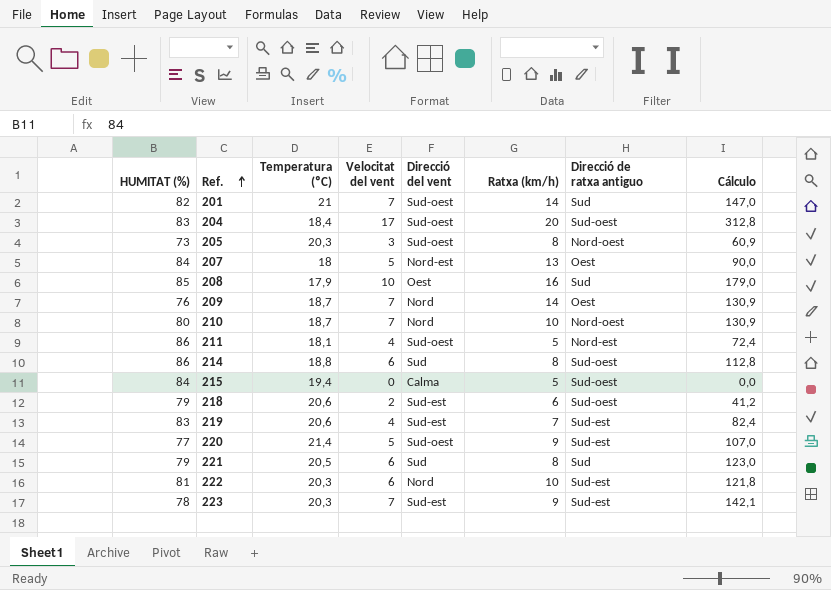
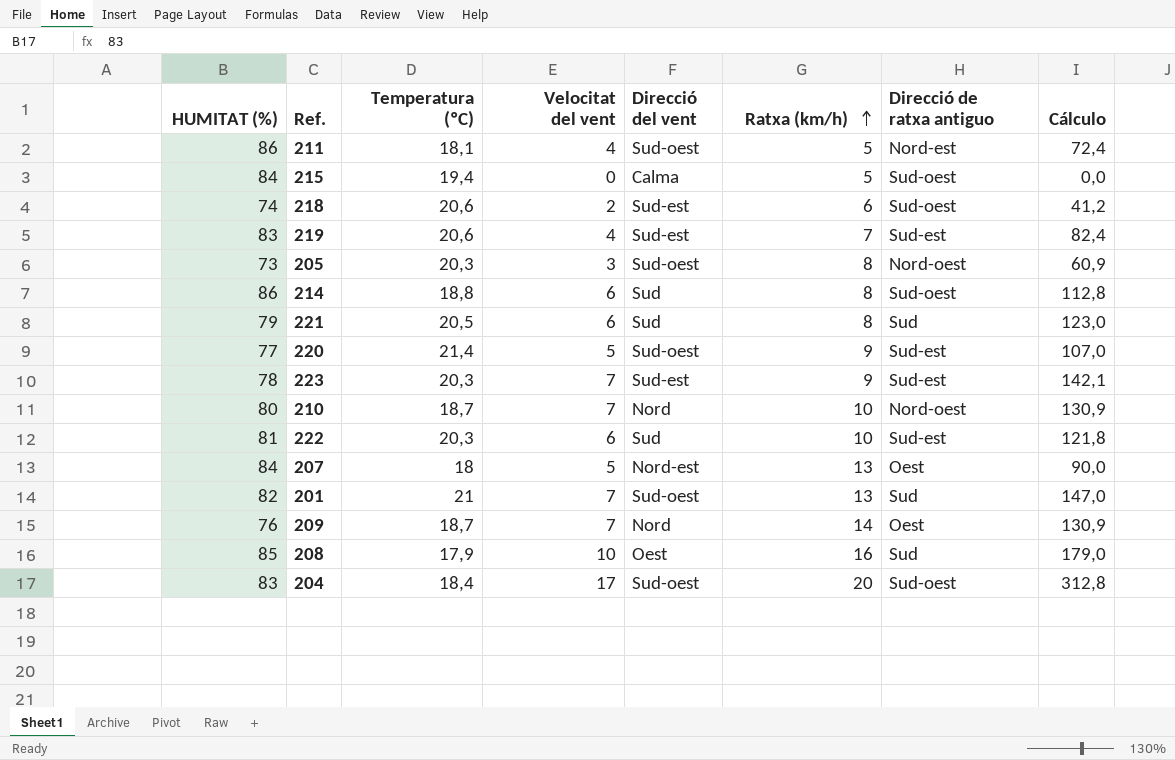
row order: Ref. ascending -> Ratxa (km/h) ascending
218 | HUMITAT (%): 79 -> 74
222 | Direcció del vent: Nord -> Sud
201 | Ratxa (km/h): 14 -> 13

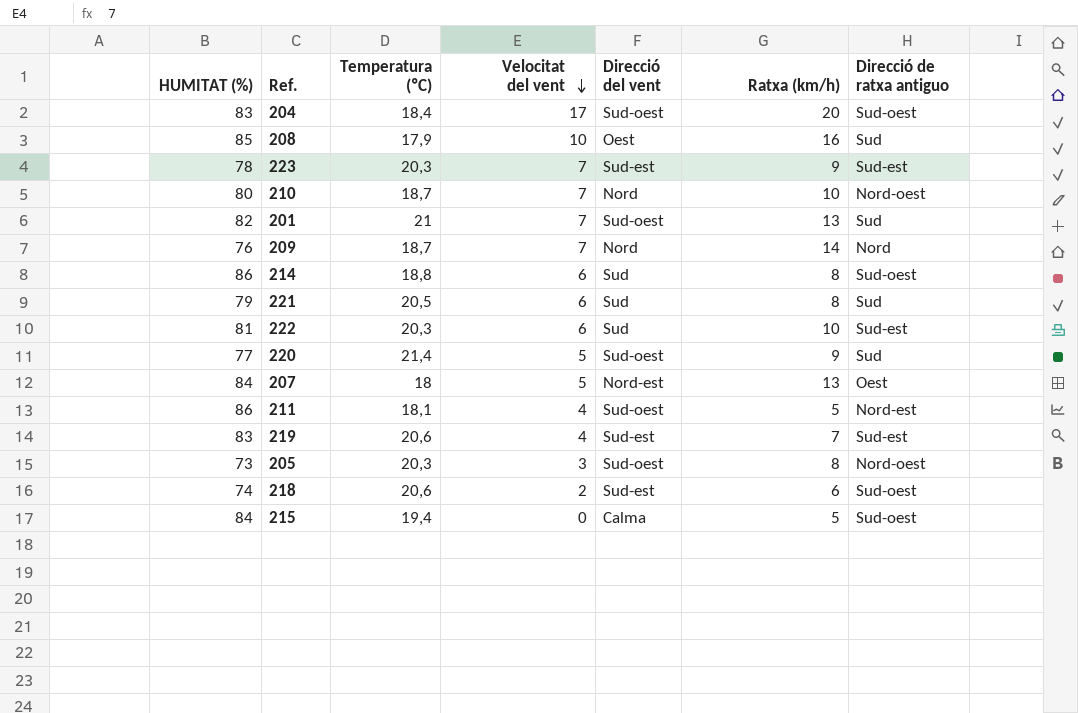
row order: Ratxa (km/h) ascending -> Velocitat del vent descending
column Cálculo | formula: [Temperatura (ºC)] * [Velocitat del vent] -> none
209 | Direcció de ratxa antiguo: Oest -> Nord
220 | Direcció de ratxa antiguo: Sud-est -> Sud

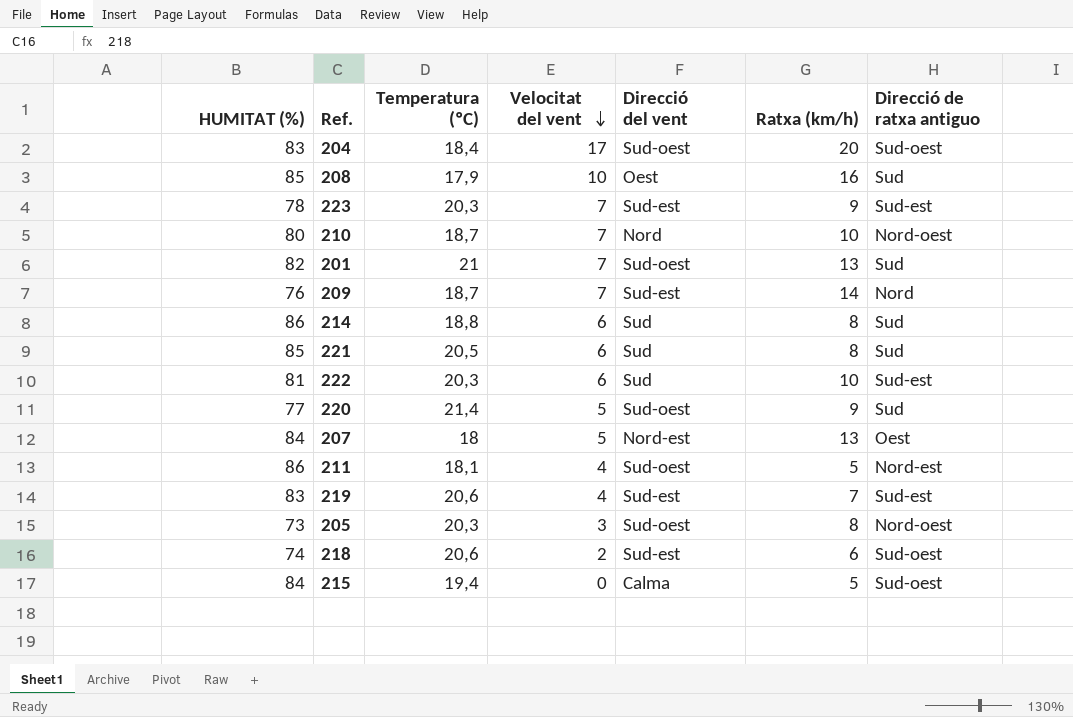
209 | Direcció del vent: Nord -> Sud-est
214 | Direcció de ratxa antiguo: Sud-oest -> Sud
221 | HUMITAT (%): 79 -> 85

